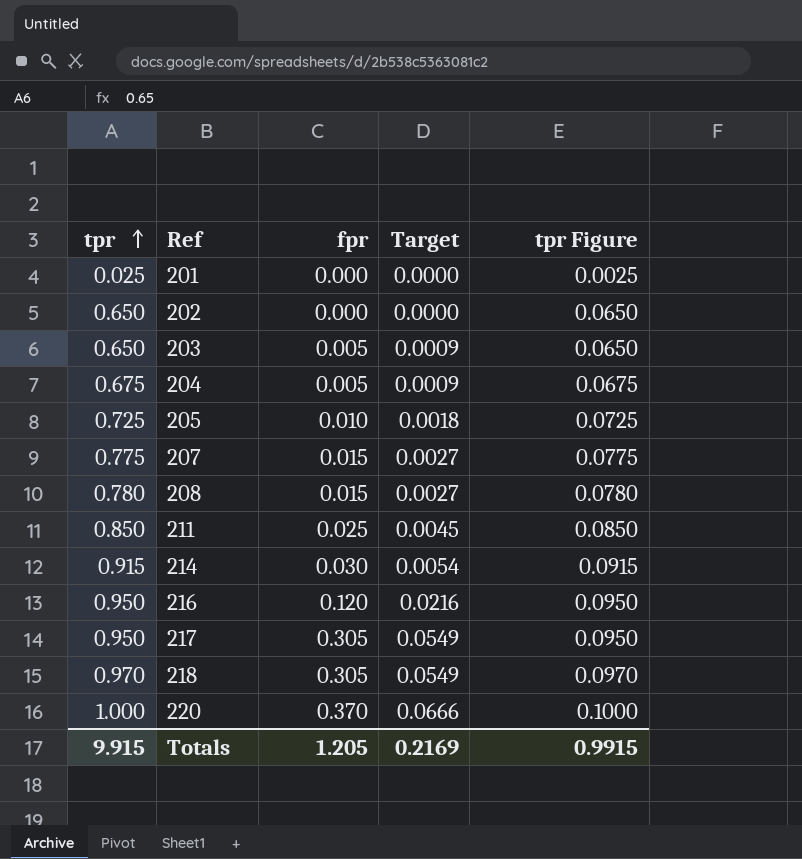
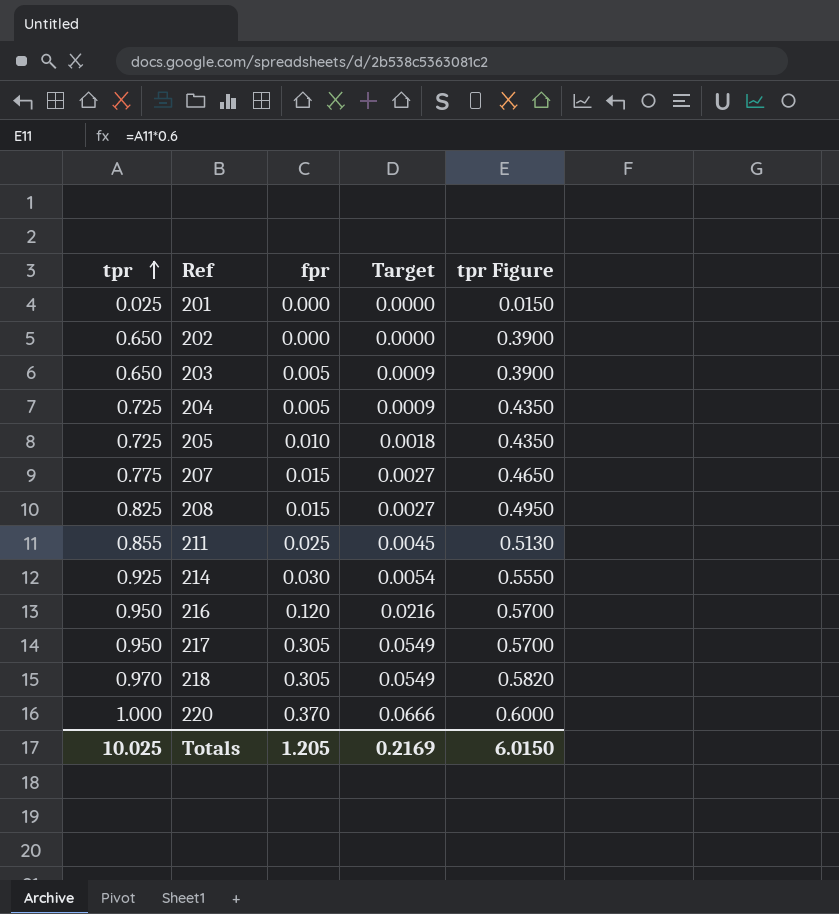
column tpr Figure | formula: [tpr] * 0.1 -> [tpr] * 0.6
204 | tpr: 0.675 -> 0.725
208 | tpr: 0.780 -> 0.825
211 | tpr: 0.850 -> 0.855
214 | tpr: 0.915 -> 0.925
Totals | tpr: 9.915 -> 10.025
Totals | tpr Figure: 0.9915 -> 6.0150

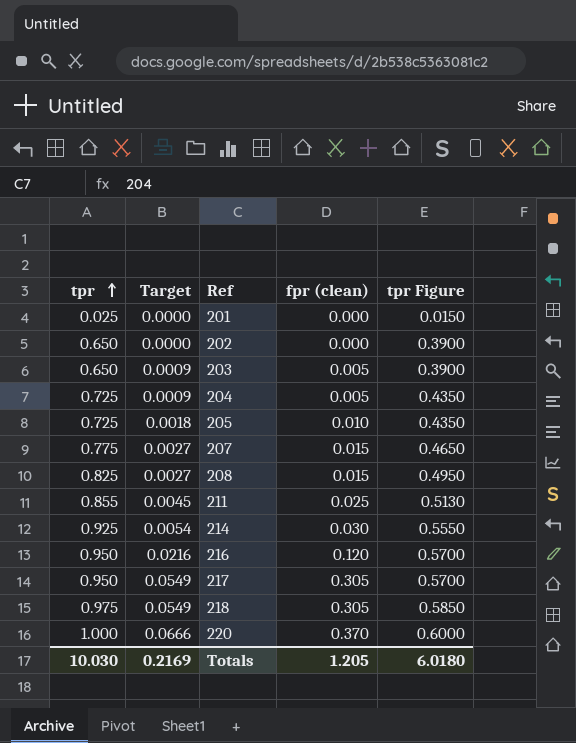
column Target | position: 4 -> 2
column name: fpr -> fpr (clean)
218 | tpr: 0.970 -> 0.975
218 | tpr Figure: 0.5820 -> 0.5850
Totals | tpr: 10.025 -> 10.030
Totals | tpr Figure: 6.0150 -> 6.0180

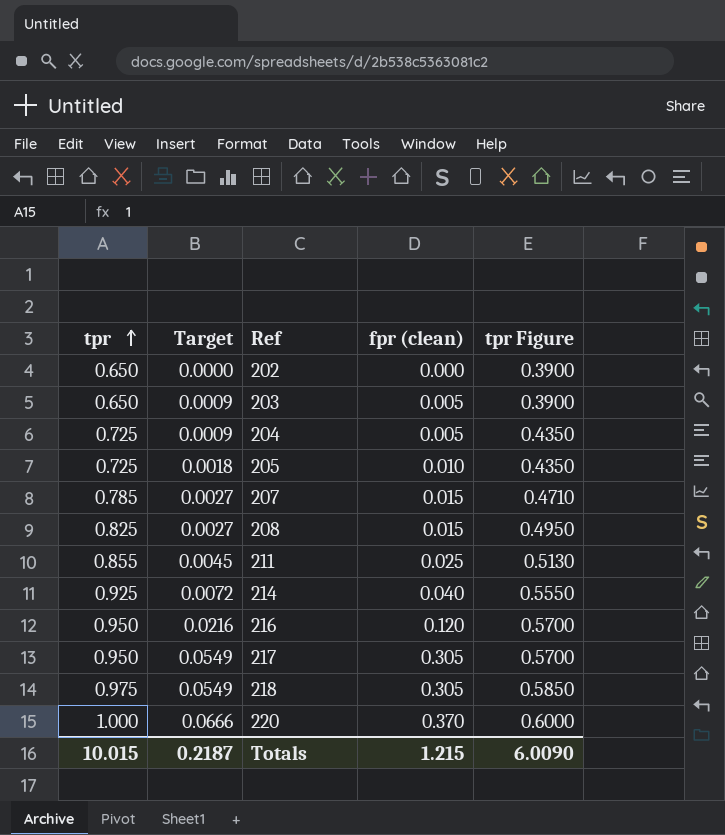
row 201: 0.025 | 0.0000 | 0.000 | 0.0150 -> none
207 | tpr: 0.775 -> 0.785
207 | tpr Figure: 0.4650 -> 0.4710
214 | Target: 0.0054 -> 0.0072
214 | fpr (clean): 0.030 -> 0.040
Totals | tpr: 10.030 -> 10.015
Totals | Target: 0.2169 -> 0.2187
Totals | fpr (clean): 1.205 -> 1.215
Totals | tpr Figure: 6.0180 -> 6.0090

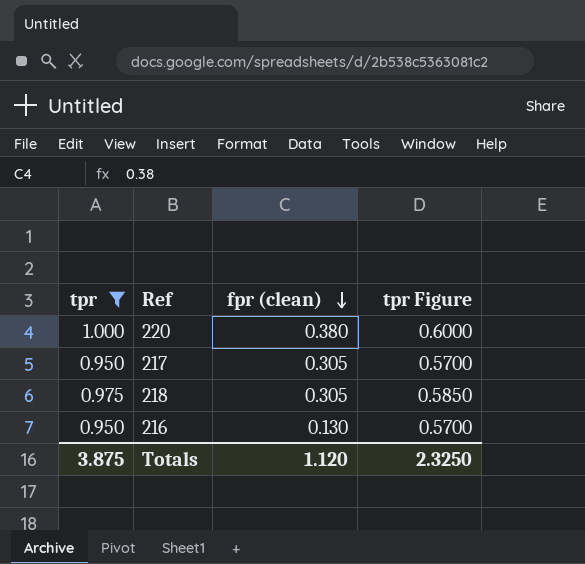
filter: none -> tpr >= 0.950
row order: tpr ascending -> fpr (clean) descending
column Target | formula: [fpr (clean)] * 0.18 -> none
220 | fpr (clean): 0.370 -> 0.380
216 | fpr (clean): 0.120 -> 0.130
Totals | tpr: 10.015 -> 3.875
Totals | fpr (clean): 1.215 -> 1.120
Totals | tpr Figure: 6.0090 -> 2.3250

